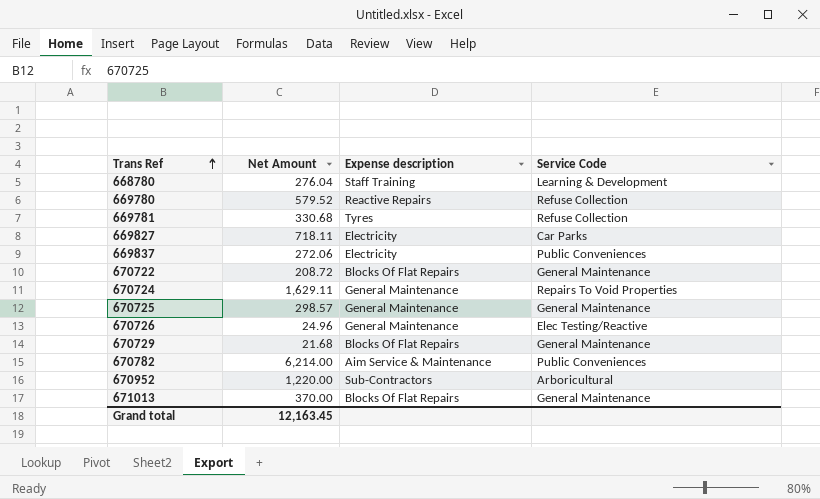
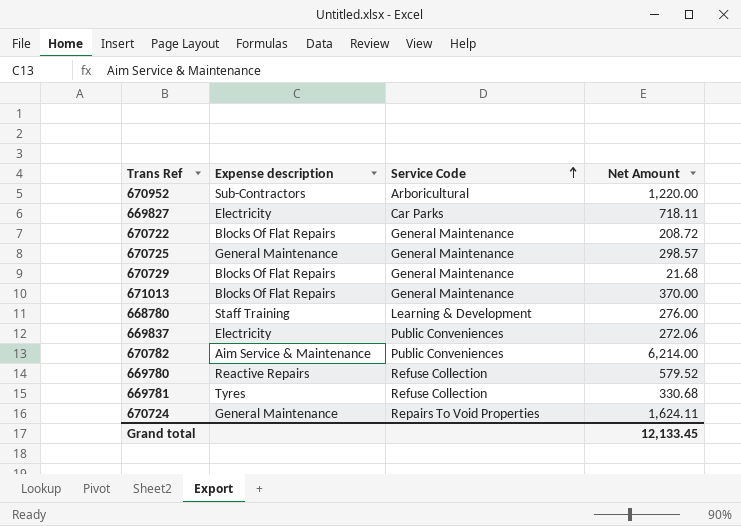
row order: Trans Ref ascending -> Service Code ascending
column Net Amount | position: 2 -> 4
row 670726: 24.96 | General Maintenance | Elec Testing/Reactive -> none
668780 | Net Amount: 276.04 -> 276.00
670724 | Net Amount: 1,629.11 -> 1,624.11
Grand total | Net Amount: 12,163.45 -> 12,133.45

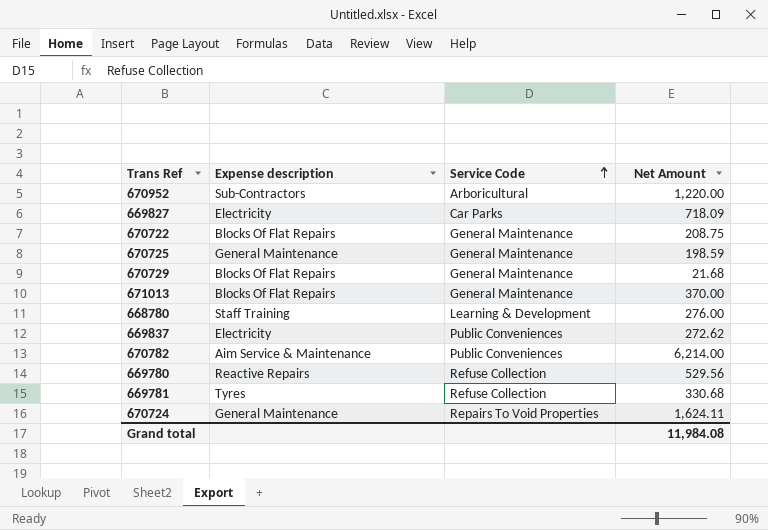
669827 | Net Amount: 718.11 -> 718.09
670722 | Net Amount: 208.72 -> 208.75
670725 | Net Amount: 298.57 -> 198.59
669837 | Net Amount: 272.06 -> 272.62
669780 | Net Amount: 579.52 -> 529.56
Grand total | Net Amount: 12,133.45 -> 11,984.08

